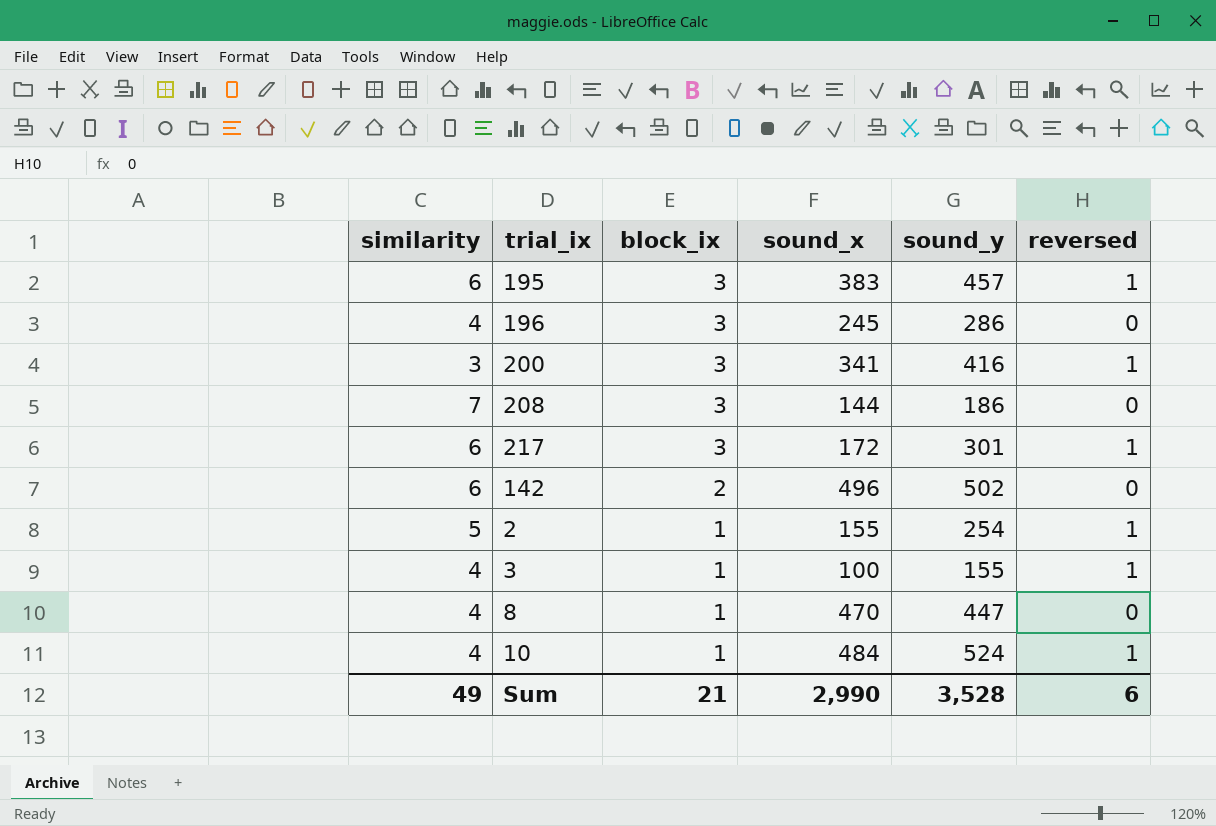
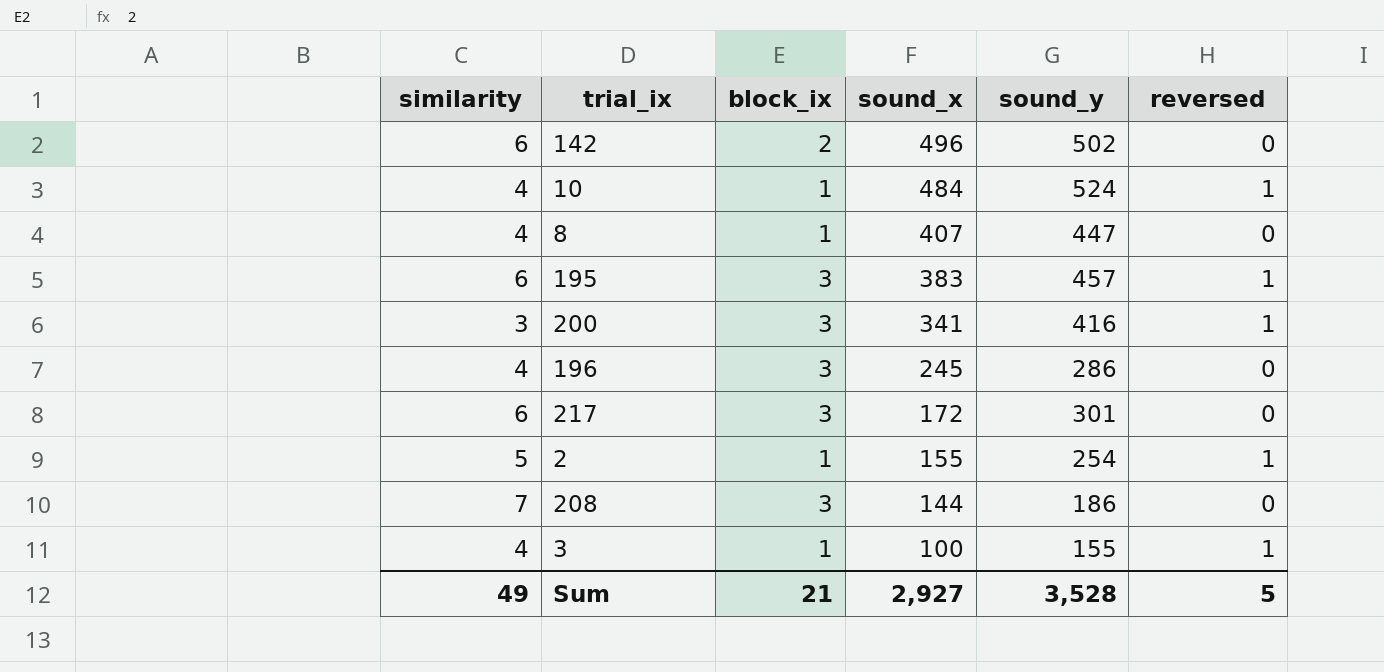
row order: block_ix descending -> sound_x descending
8 | sound_x: 470 -> 407
217 | reversed: 1 -> 0
Sum | sound_x: 2,990 -> 2,927
Sum | reversed: 6 -> 5

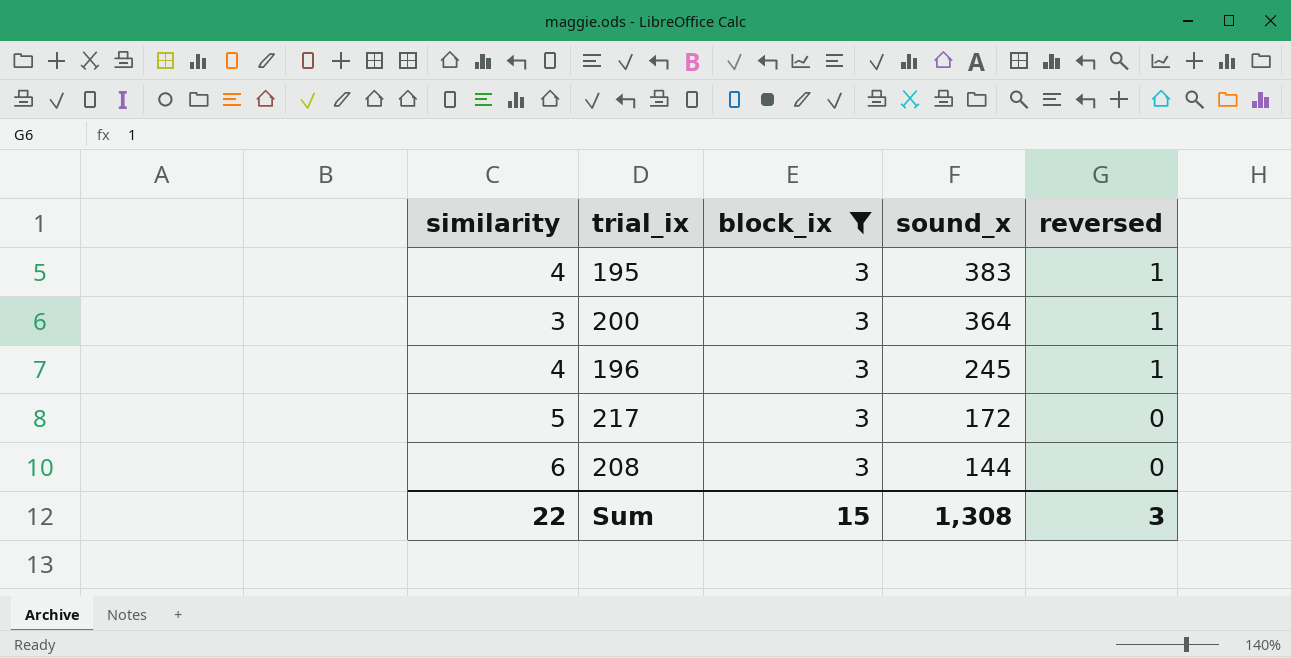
filter: none -> block_ix = 3
column sound_y | position: 5 -> none
195 | similarity: 6 -> 4
200 | sound_x: 341 -> 364
196 | reversed: 0 -> 1
217 | similarity: 6 -> 5
208 | similarity: 7 -> 6
Sum | similarity: 49 -> 22
Sum | block_ix: 21 -> 15
Sum | sound_x: 2,927 -> 1,308
Sum | reversed: 5 -> 3

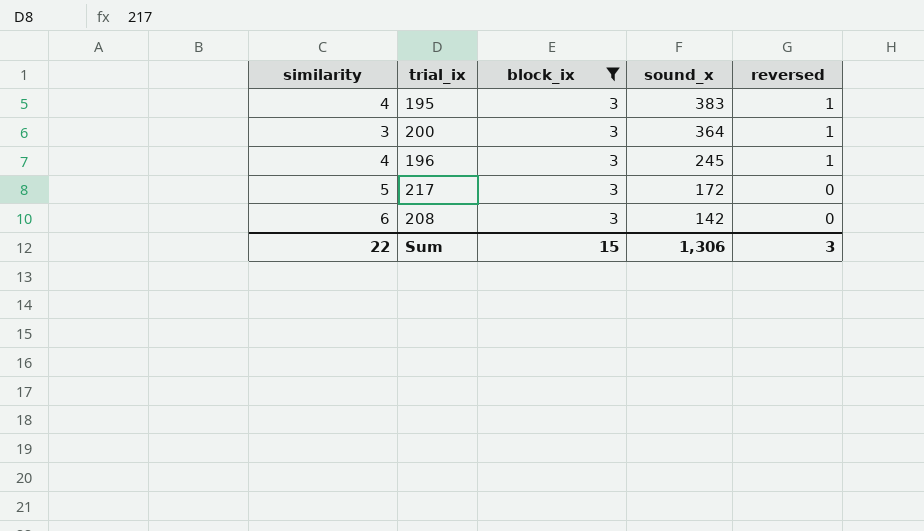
208 | sound_x: 144 -> 142
Sum | sound_x: 1,308 -> 1,306

